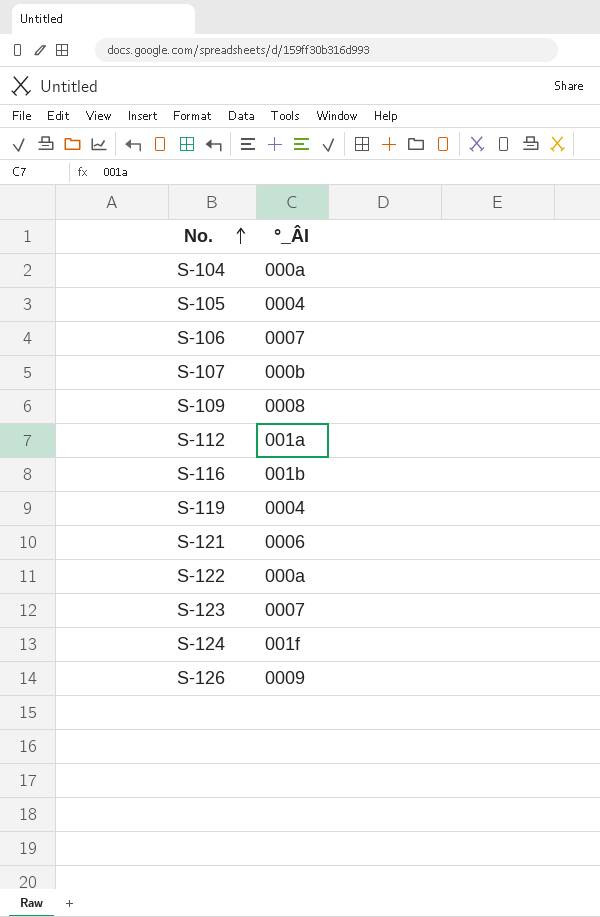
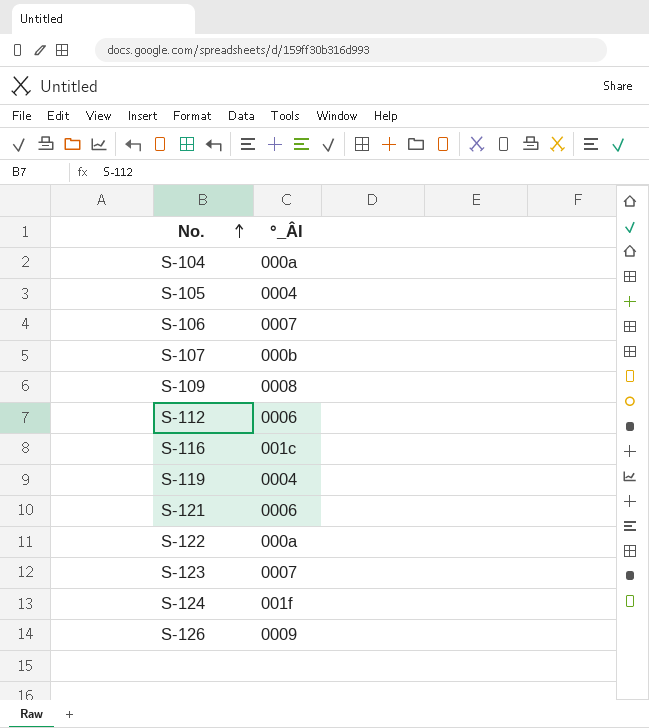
S-112 | °_ÂI: 001a -> 0006
S-116 | °_ÂI: 001b -> 001c

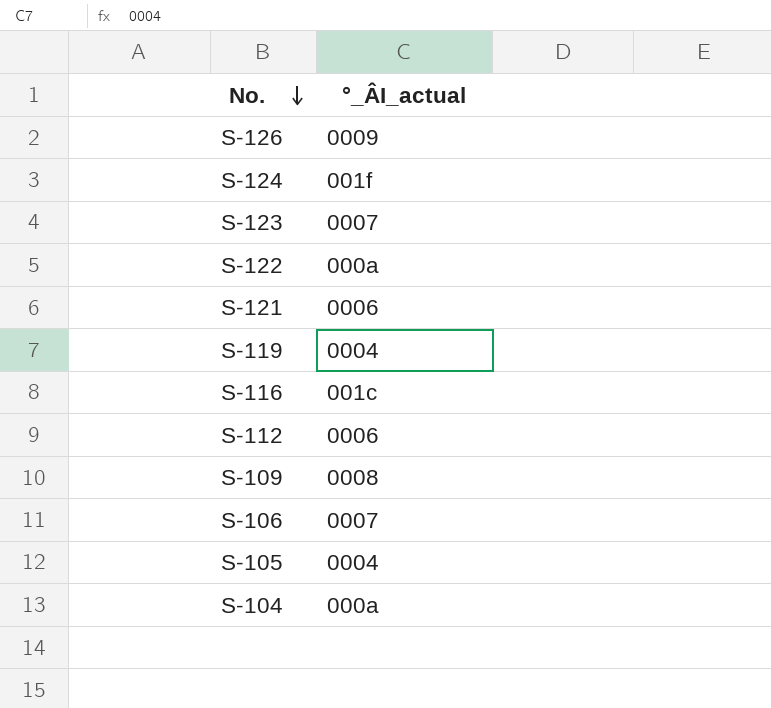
row order: No. ascending -> No. descending
column name: °_ÂI -> °_ÂI_actual
row S-107: 000b -> none

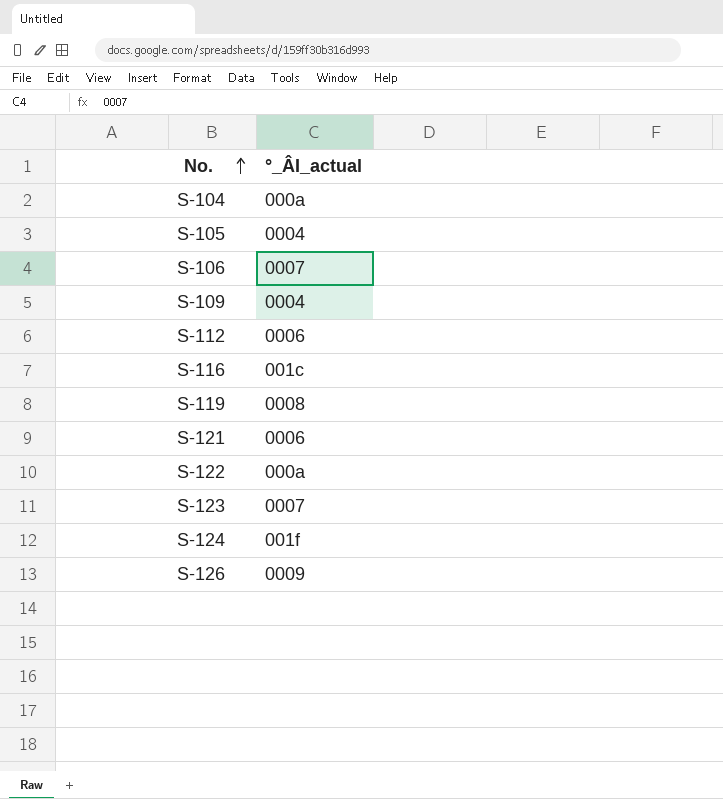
row order: No. descending -> No. ascending
S-109 | °_ÂI_actual: 0008 -> 0004
S-119 | °_ÂI_actual: 0004 -> 0008

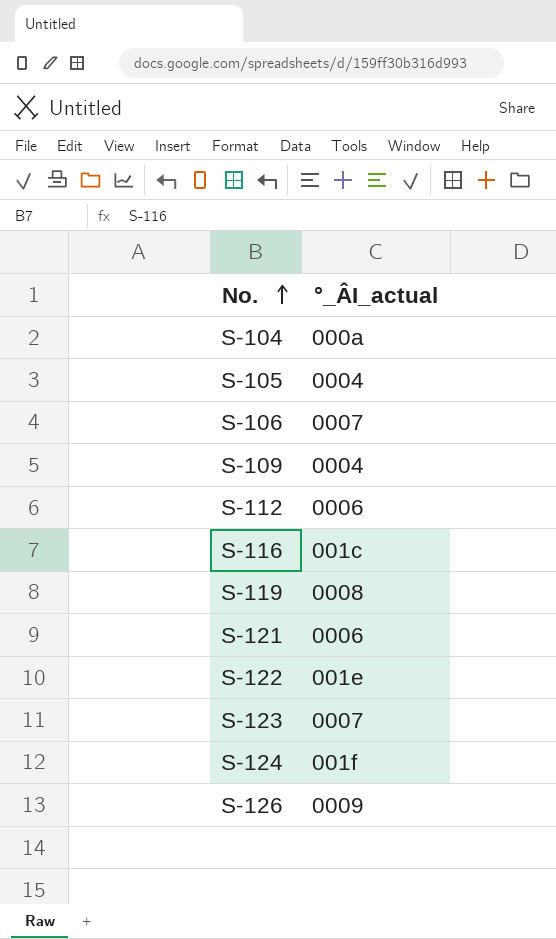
S-122 | °_ÂI_actual: 000a -> 001e

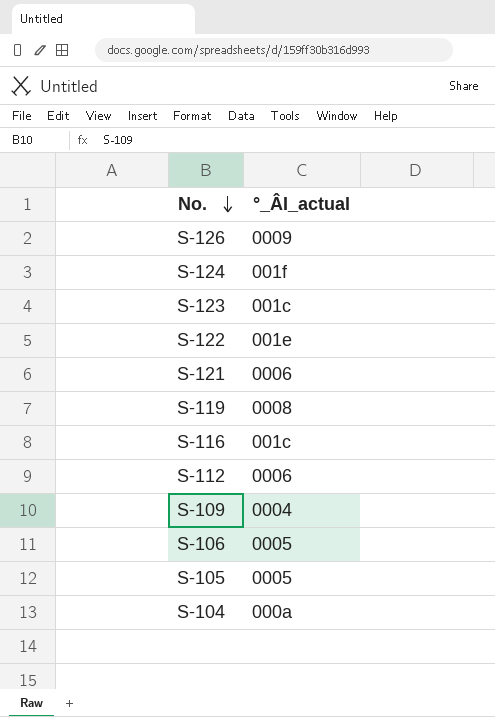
row order: No. ascending -> No. descending
S-123 | °_ÂI_actual: 0007 -> 001c
S-106 | °_ÂI_actual: 0007 -> 0005
S-105 | °_ÂI_actual: 0004 -> 0005

